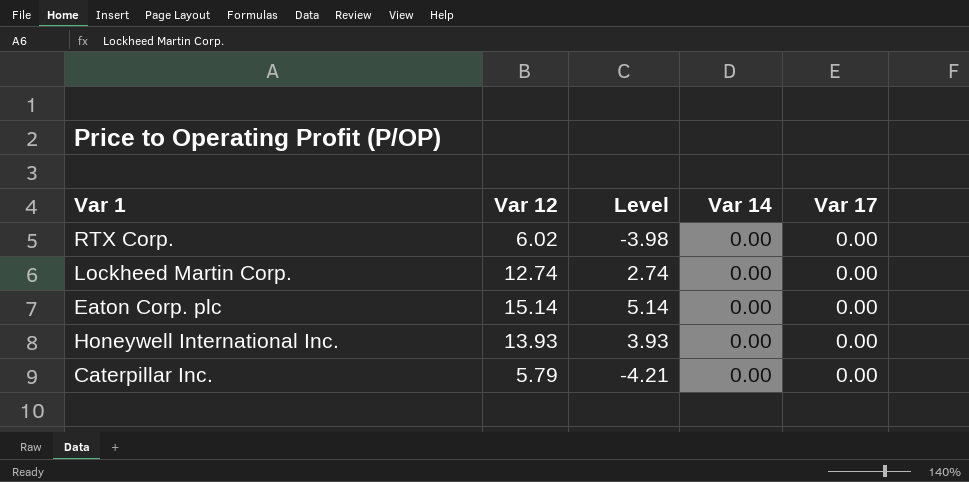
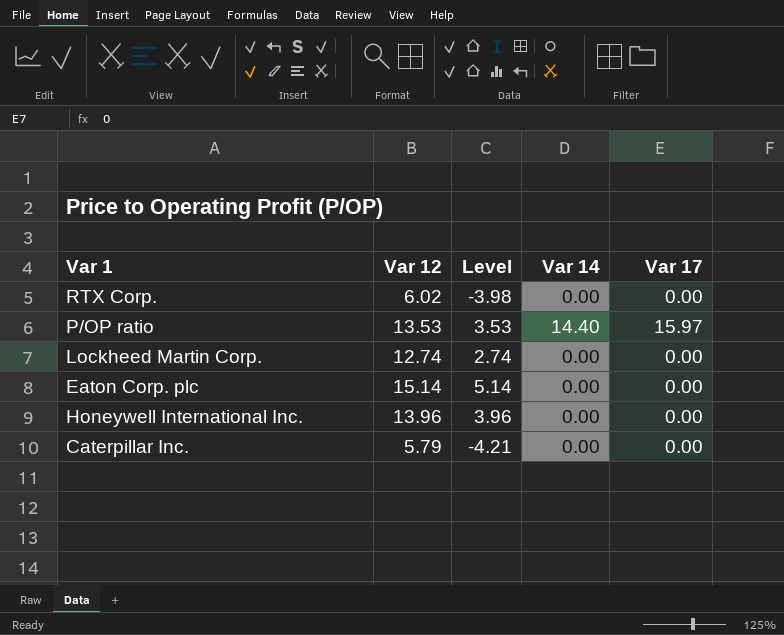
row P/OP ratio: none -> 13.53 | 3.53 | 14.40 | 15.97
Honeywell International Inc. | Var 12: 13.93 -> 13.96
Honeywell International Inc. | Level: 3.93 -> 3.96

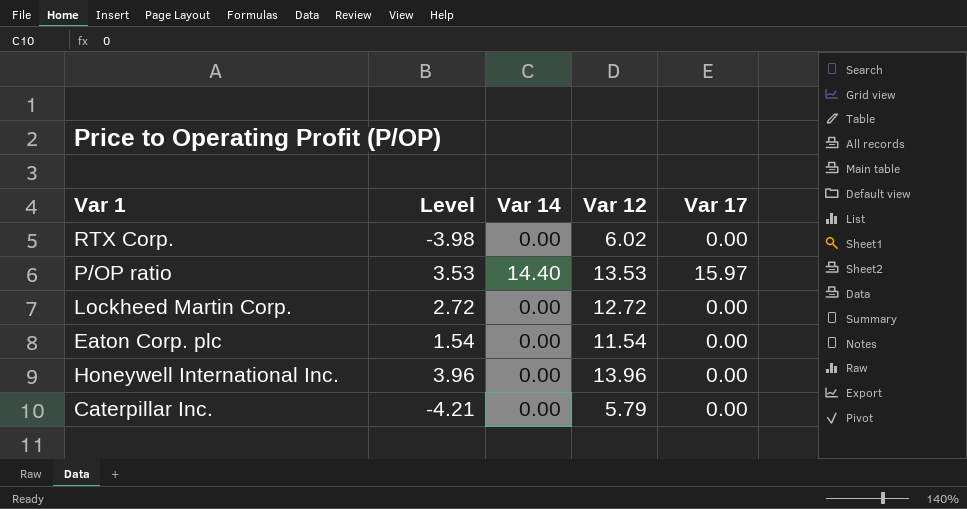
column Var 12 | position: 2 -> 4
Lockheed Martin Corp. | Level: 2.74 -> 2.72
Lockheed Martin Corp. | Var 12: 12.74 -> 12.72
Eaton Corp. plc | Level: 5.14 -> 1.54
Eaton Corp. plc | Var 12: 15.14 -> 11.54

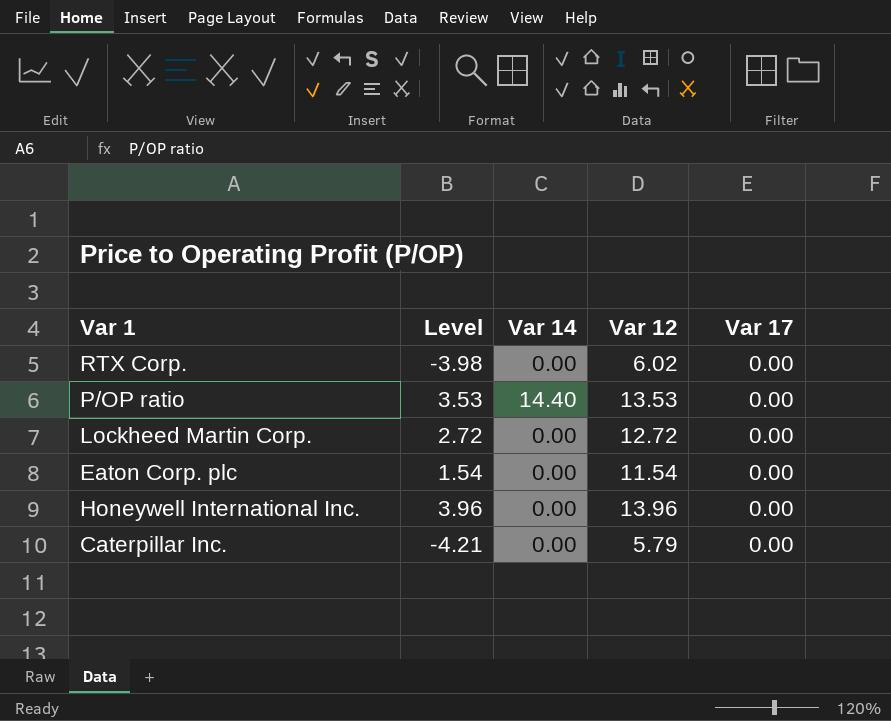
P/OP ratio | Var 17: 15.97 -> 0.00

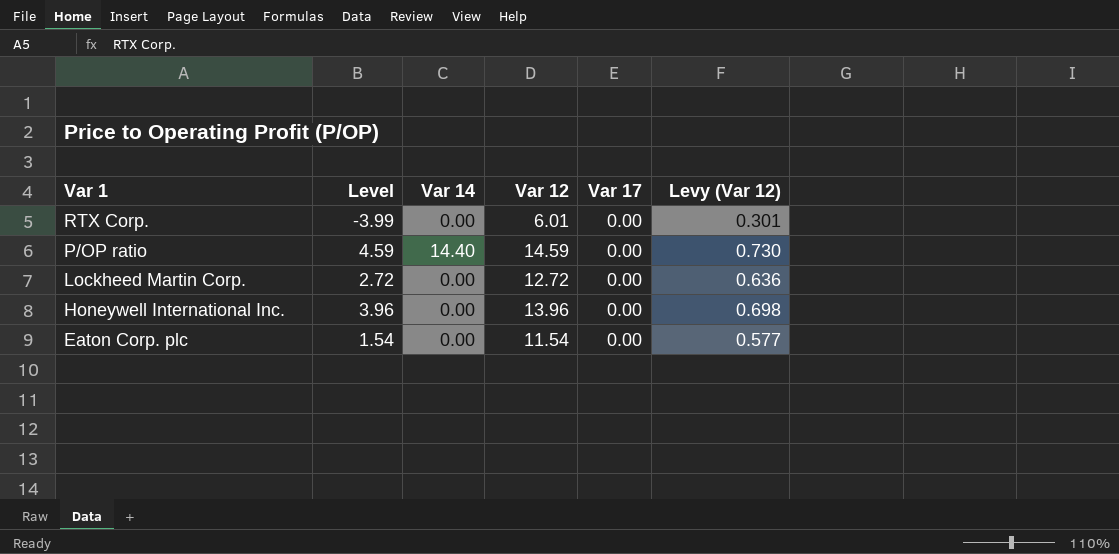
row order: none -> Var 1 descending
column Levy (Var 12) | formula: none -> [Var 12] * 0.05
row Caterpillar Inc.: -4.21 | 0.00 | 5.79 | 0.00 -> none
RTX Corp. | Level: -3.98 -> -3.99
RTX Corp. | Var 12: 6.02 -> 6.01
P/OP ratio | Level: 3.53 -> 4.59
P/OP ratio | Var 12: 13.53 -> 14.59

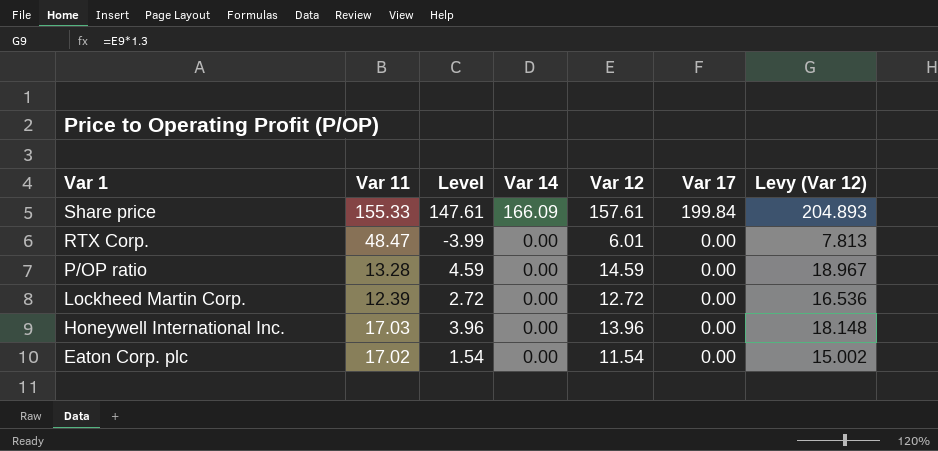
column Var 11 | position: none -> 2
column Levy (Var 12) | formula: [Var 12] * 0.05 -> [Var 12] * 1.3
row Share price: none -> 155.33 | 147.61 | 166.09 | 157.61 | 199.84 | 204.893
P/OP ratio | Var 14: 14.40 -> 0.00

